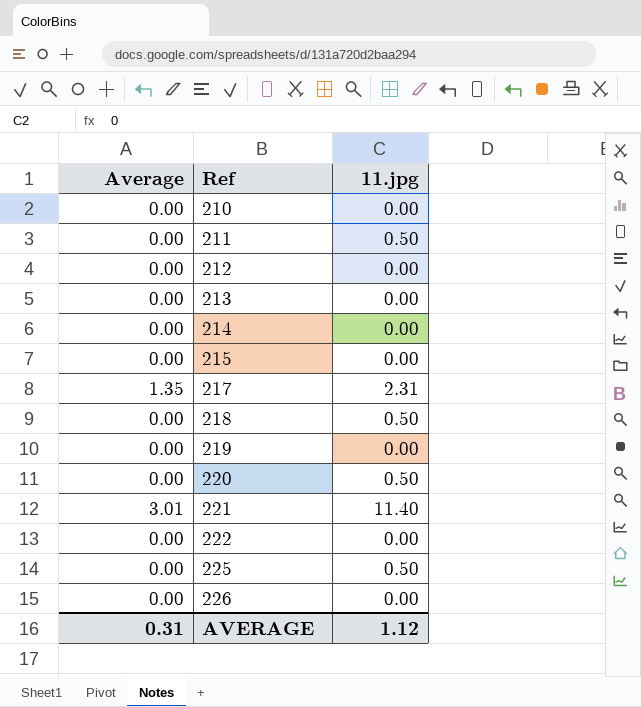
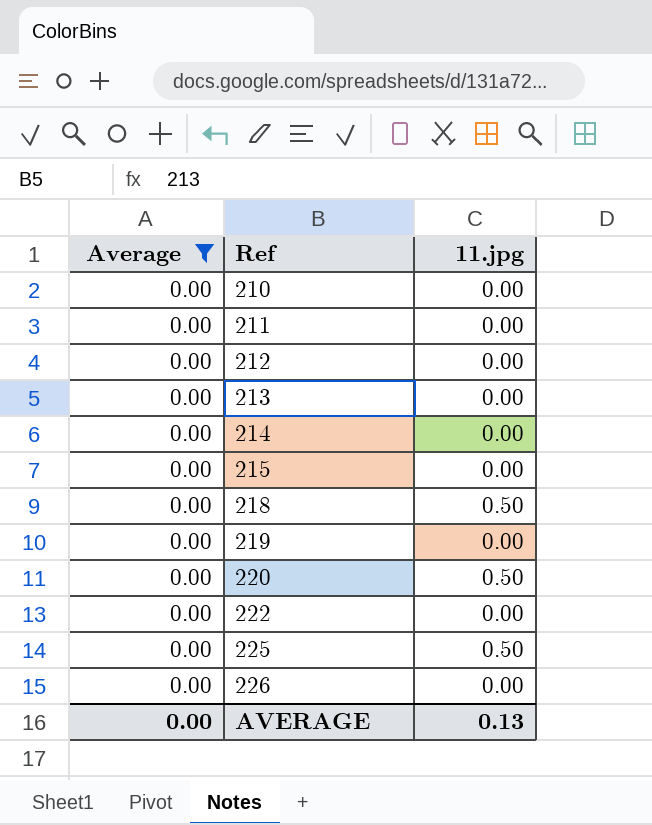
filter: none -> Average = 0.00
211 | 11.jpg: 0.50 -> 0.00
AVERAGE | Average: 0.31 -> 0.00
AVERAGE | 11.jpg: 1.12 -> 0.13

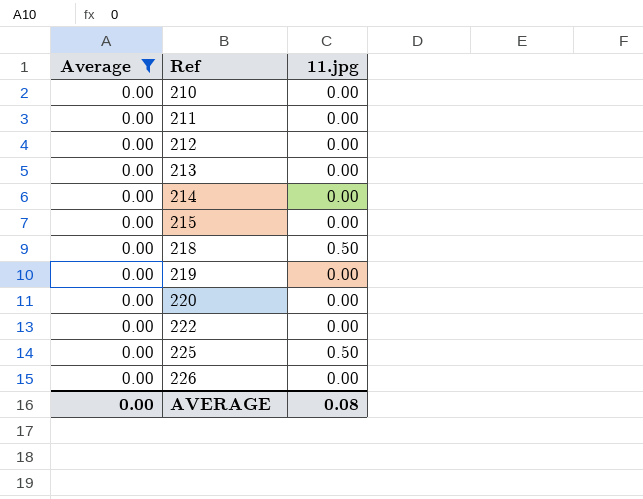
220 | 11.jpg: 0.50 -> 0.00
AVERAGE | 11.jpg: 0.13 -> 0.08

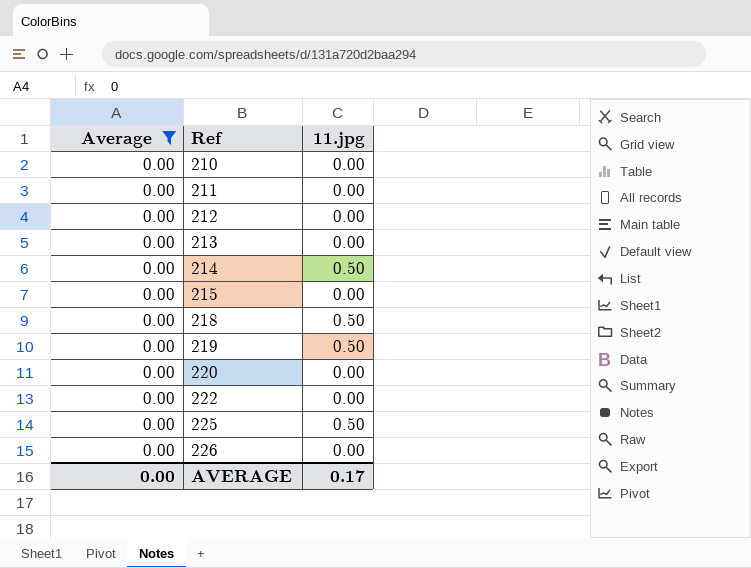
214 | 11.jpg: 0.00 -> 0.50
219 | 11.jpg: 0.00 -> 0.50
AVERAGE | 11.jpg: 0.08 -> 0.17

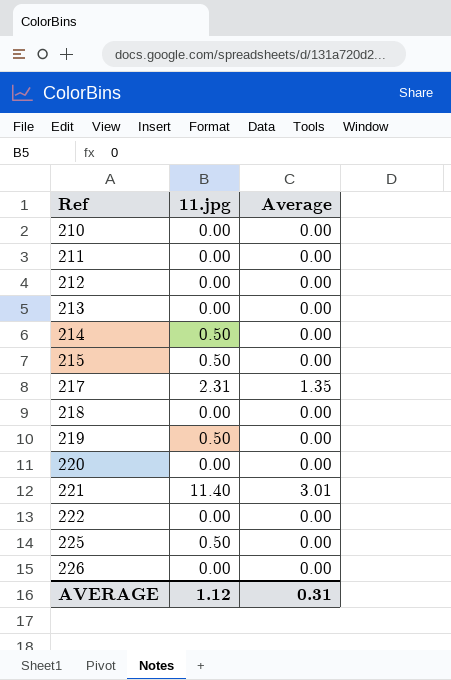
filter: Average = 0.00 -> none
column Average | position: 1 -> 3
215 | 11.jpg: 0.00 -> 0.50
218 | 11.jpg: 0.50 -> 0.00
AVERAGE | 11.jpg: 0.17 -> 1.12
AVERAGE | Average: 0.00 -> 0.31

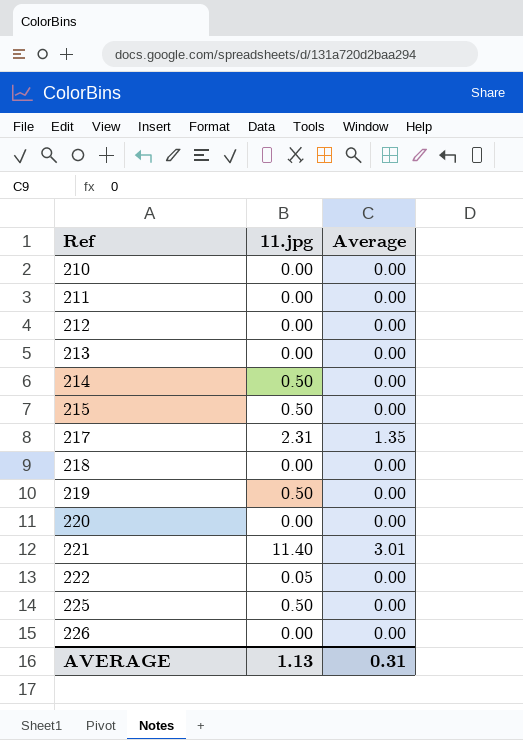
222 | 11.jpg: 0.00 -> 0.05
AVERAGE | 11.jpg: 1.12 -> 1.13

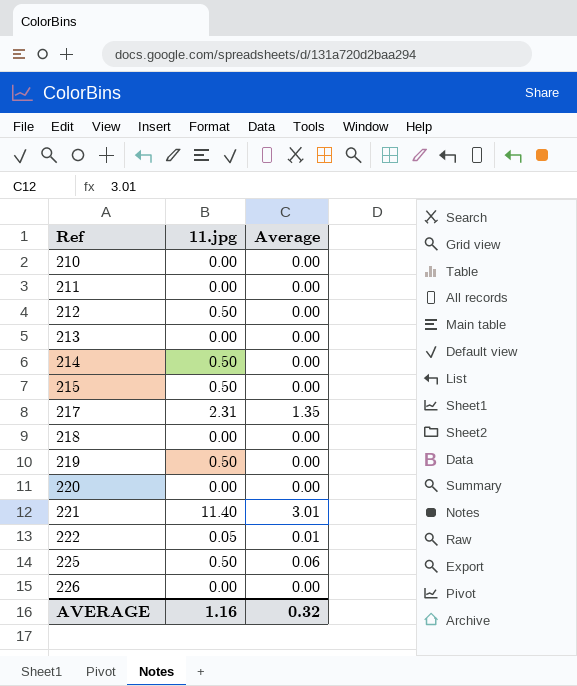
212 | 11.jpg: 0.00 -> 0.50
222 | Average: 0.00 -> 0.01
225 | Average: 0.00 -> 0.06
AVERAGE | 11.jpg: 1.13 -> 1.16
AVERAGE | Average: 0.31 -> 0.32

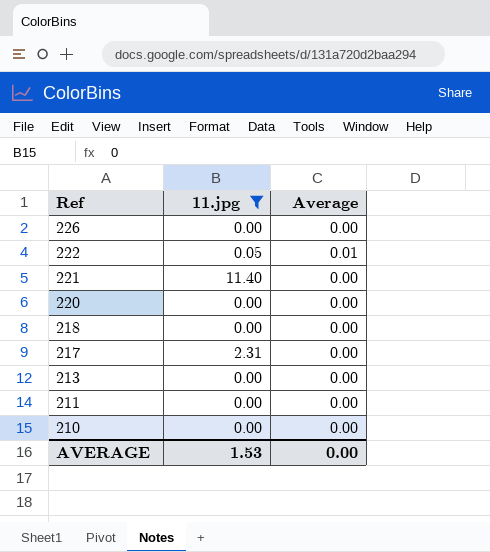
filter: none -> 11.jpg != 0.50
row order: Ref ascending -> Ref descending
221 | Average: 3.01 -> 0.00
217 | Average: 1.35 -> 0.00
AVERAGE | 11.jpg: 1.16 -> 1.53
AVERAGE | Average: 0.32 -> 0.00

